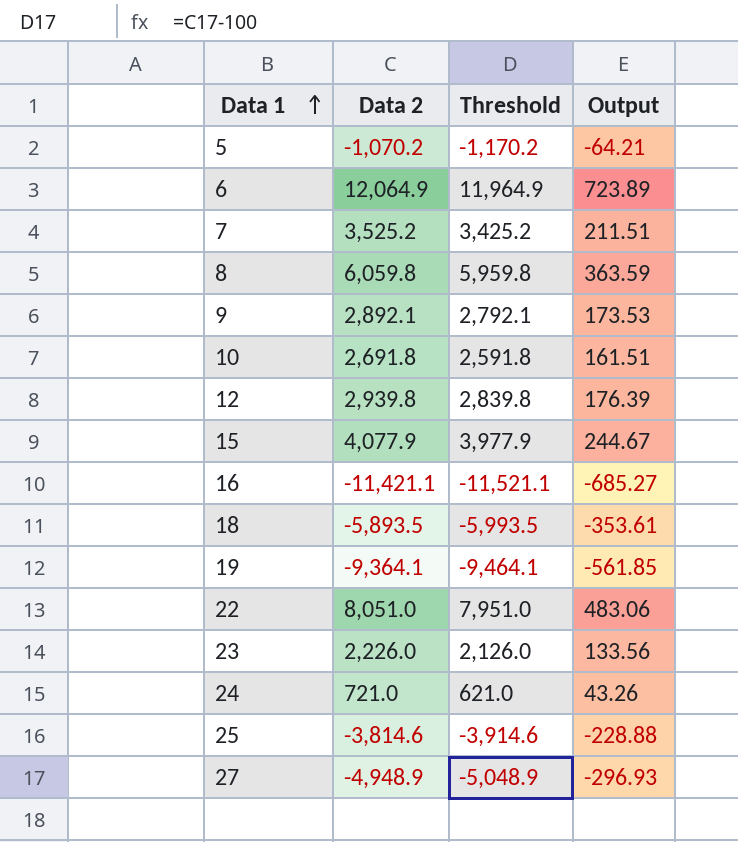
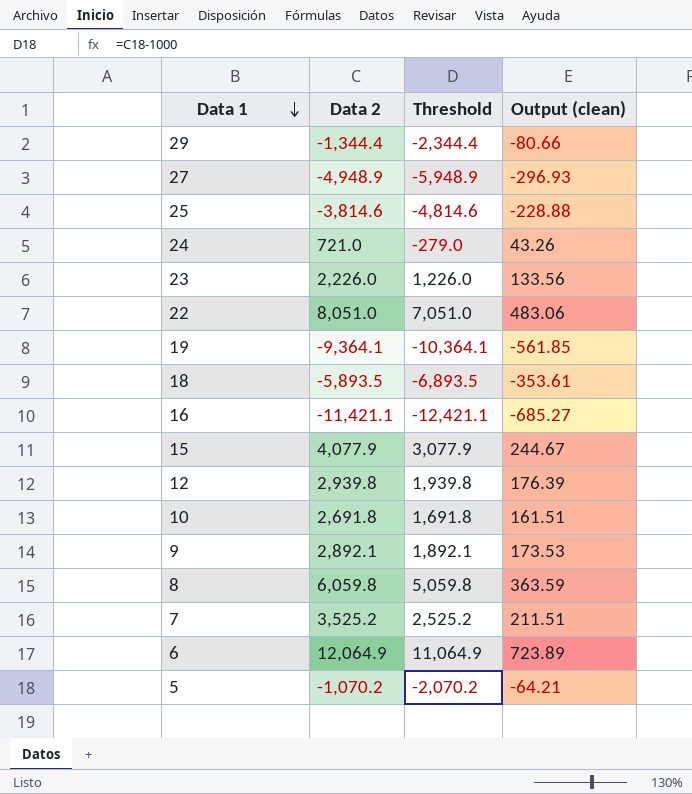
row order: Data 1 ascending -> Data 1 descending
column Threshold | formula: [Data 2] - 100 -> [Data 2] - 1000
column name: Output -> Output (clean)
row 29: none -> -1,344.4 | -2,344.4 | -80.66

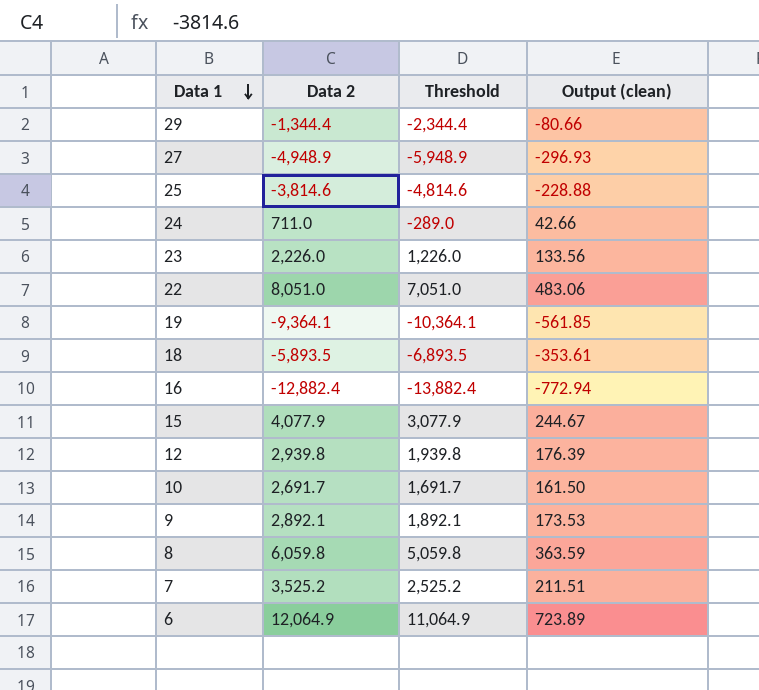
row 5: -1,070.2 | -2,070.2 | -64.21 -> none
24 | Data 2: 721.0 -> 711.0
24 | Threshold: -279.0 -> -289.0
24 | Output (clean): 43.26 -> 42.66
16 | Data 2: -11,421.1 -> -12,882.4
16 | Threshold: -12,421.1 -> -13,882.4
16 | Output (clean): -685.27 -> -772.94
10 | Data 2: 2,691.8 -> 2,691.7
10 | Threshold: 1,691.8 -> 1,691.7
10 | Output (clean): 161.51 -> 161.50

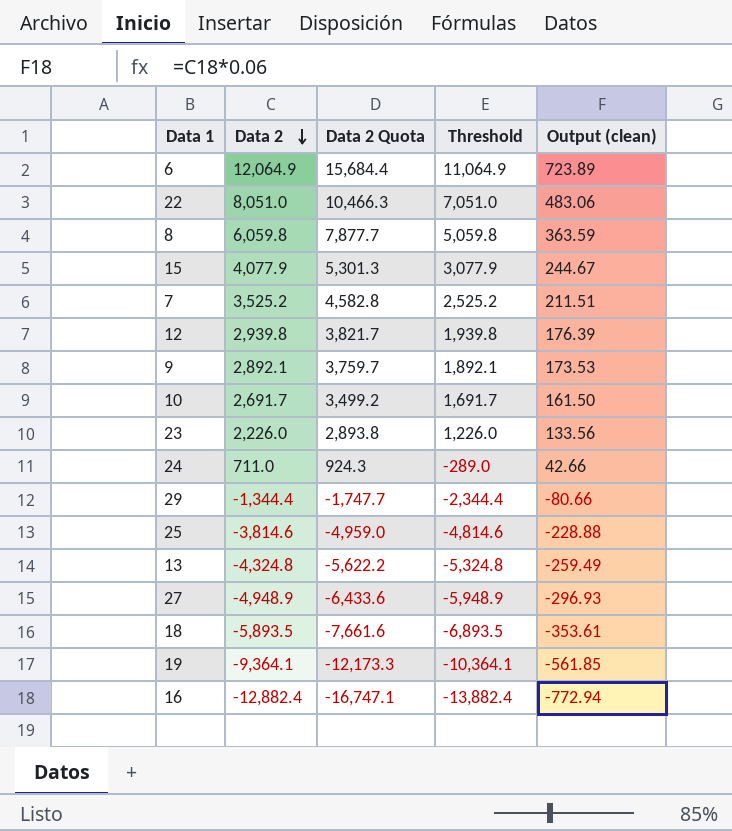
row order: Data 1 descending -> Data 2 descending
column Data 2 Quota | formula: none -> [Data 2] * 1.3
row 13: none -> -4,324.8 | -5,622.2 | -5,324.8 | -259.49

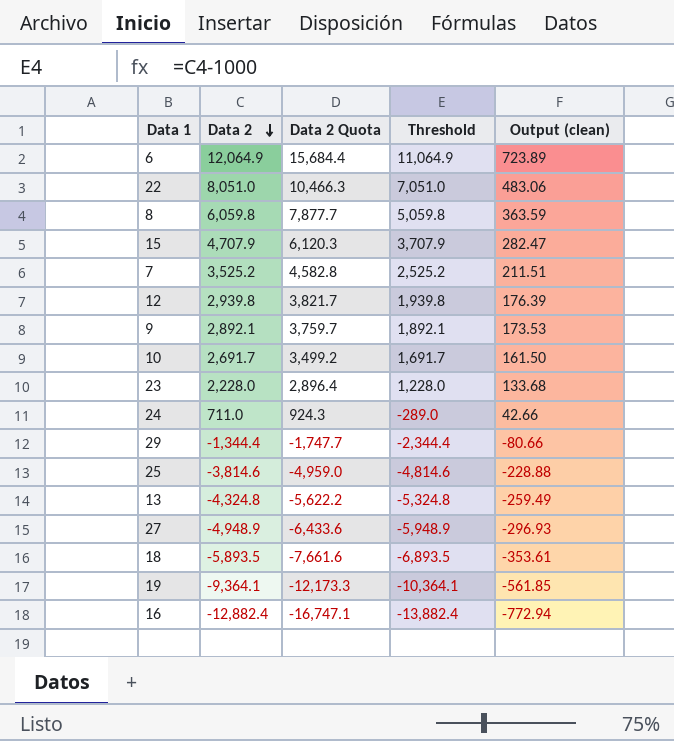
15 | Data 2: 4,077.9 -> 4,707.9
15 | Data 2 Quota: 5,301.3 -> 6,120.3
15 | Threshold: 3,077.9 -> 3,707.9
15 | Output (clean): 244.67 -> 282.47
23 | Data 2: 2,226.0 -> 2,228.0
23 | Data 2 Quota: 2,893.8 -> 2,896.4
23 | Threshold: 1,226.0 -> 1,228.0
23 | Output (clean): 133.56 -> 133.68

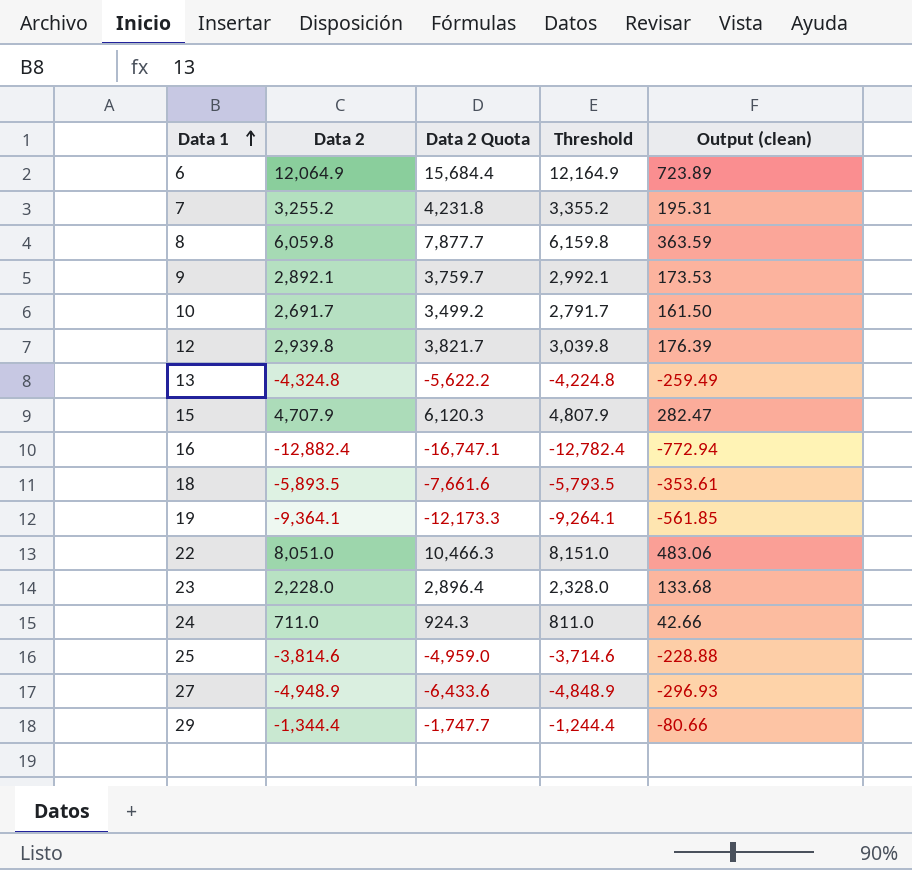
row order: Data 2 descending -> Data 1 ascending
column Threshold | formula: [Data 2] - 1000 -> [Data 2] + 100
7 | Data 2: 3,525.2 -> 3,255.2
7 | Data 2 Quota: 4,582.8 -> 4,231.8
7 | Output (clean): 211.51 -> 195.31

